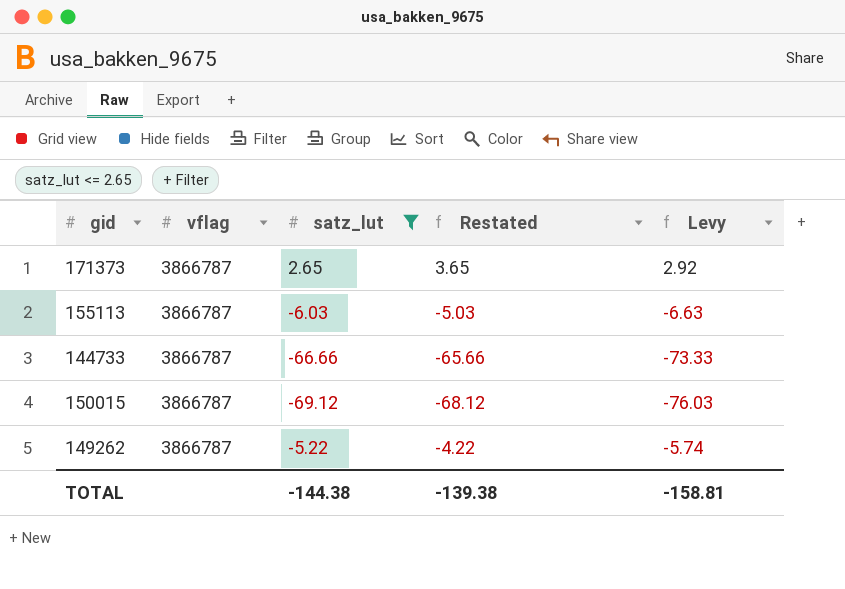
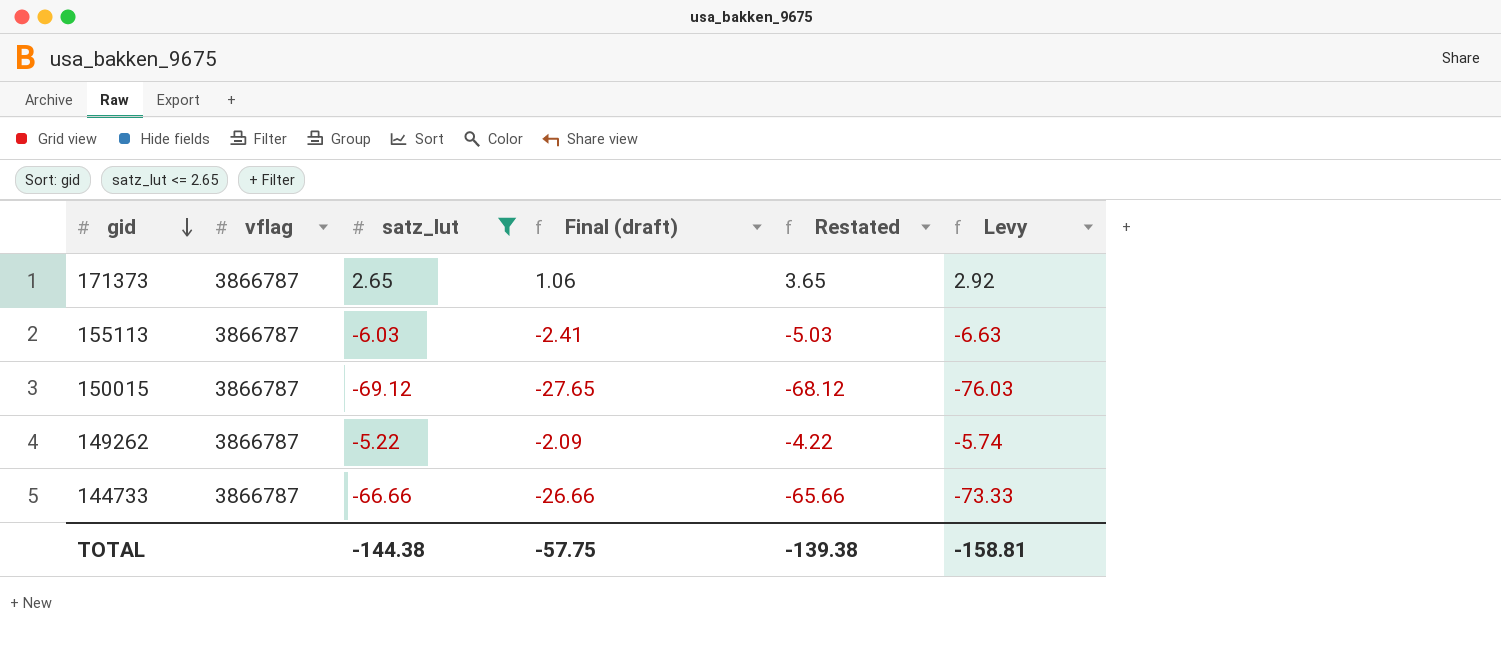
row order: none -> gid descending
column Final (draft) | formula: none -> [satz_lut] * 0.4

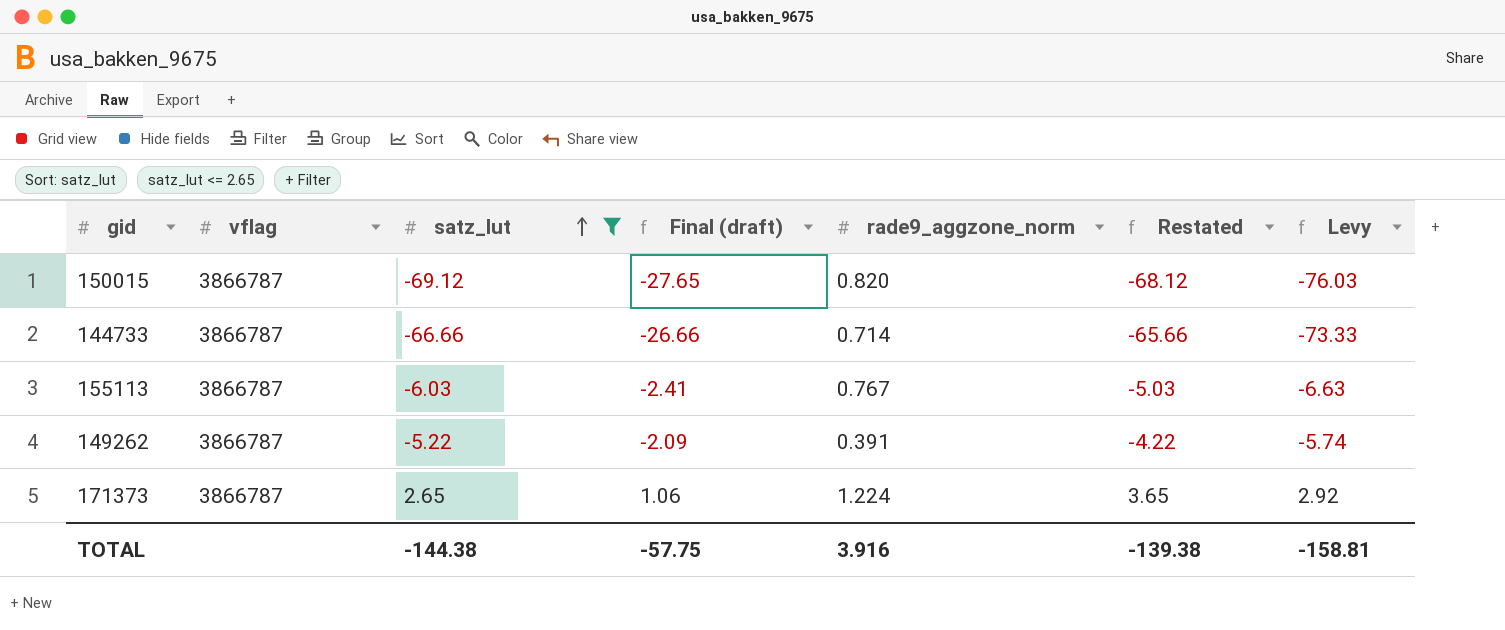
row order: gid descending -> satz_lut ascending
column rade9_aggzone_norm | position: none -> 5

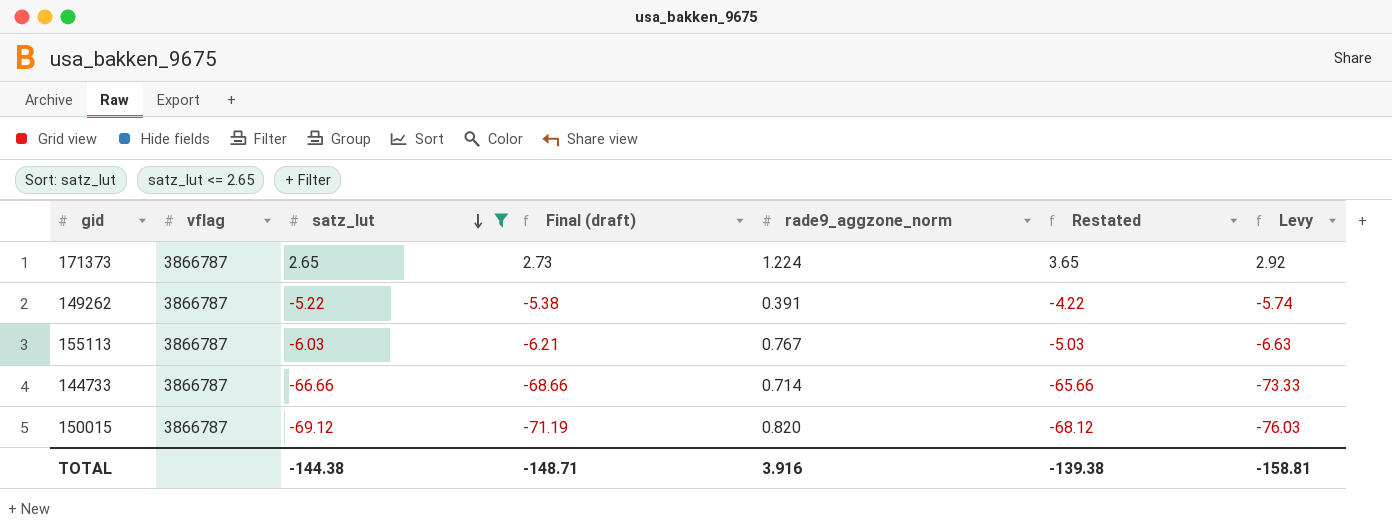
row order: satz_lut ascending -> satz_lut descending
column Final (draft) | formula: [satz_lut] * 0.4 -> [satz_lut] * 1.03
TOTAL | Final (draft): -57.75 -> -148.71

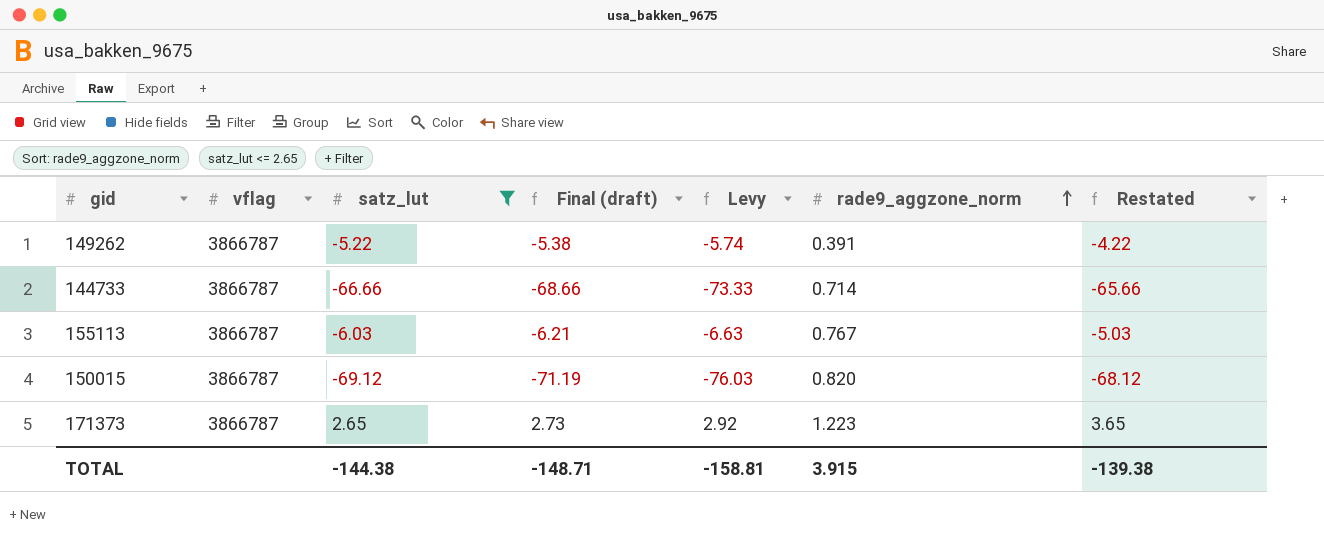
row order: satz_lut descending -> rade9_aggzone_norm ascending
column Levy | position: 7 -> 5
171373 | rade9_aggzone_norm: 1.224 -> 1.223
TOTAL | rade9_aggzone_norm: 3.916 -> 3.915

